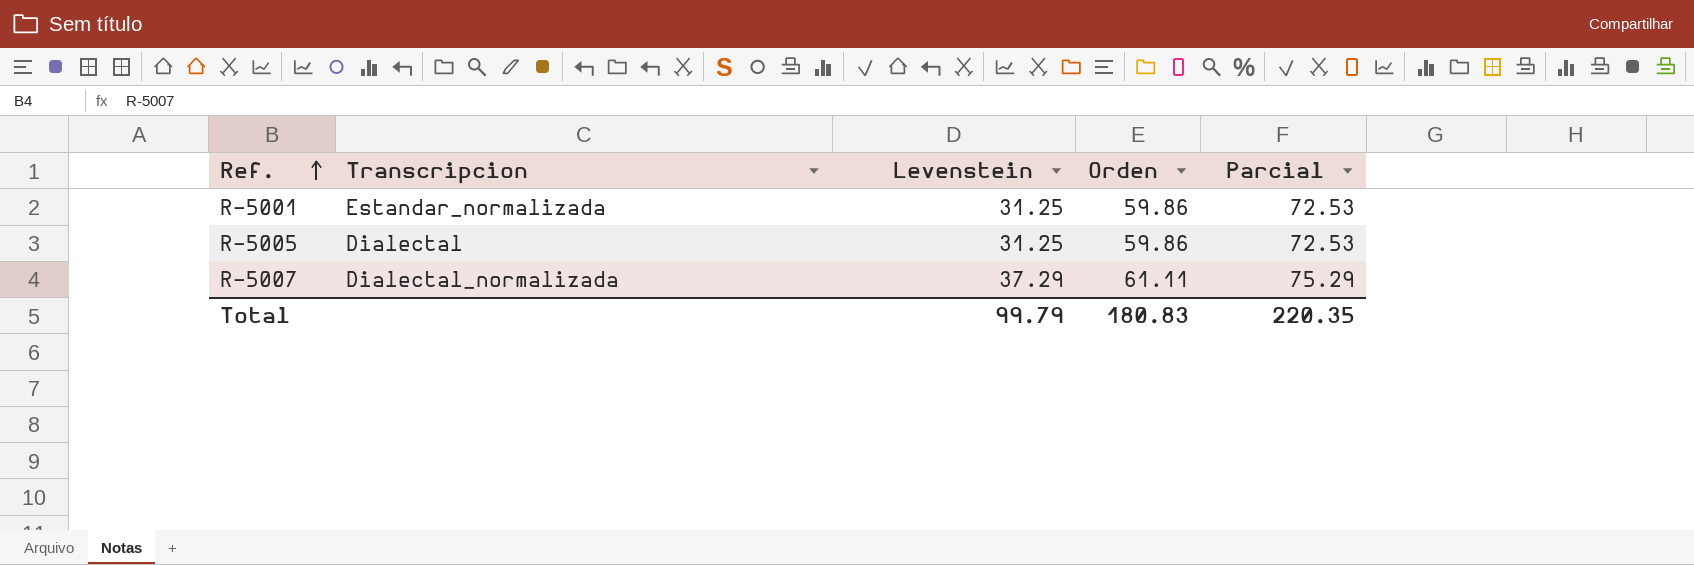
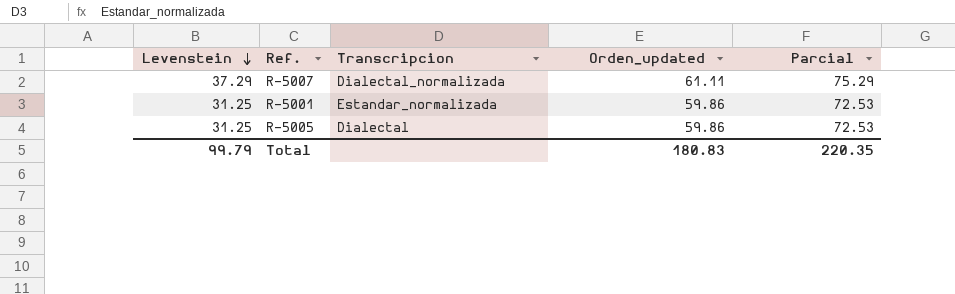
row order: Ref. ascending -> Levenstein descending
column Levenstein | position: 3 -> 1
column name: Orden -> Orden_updated

